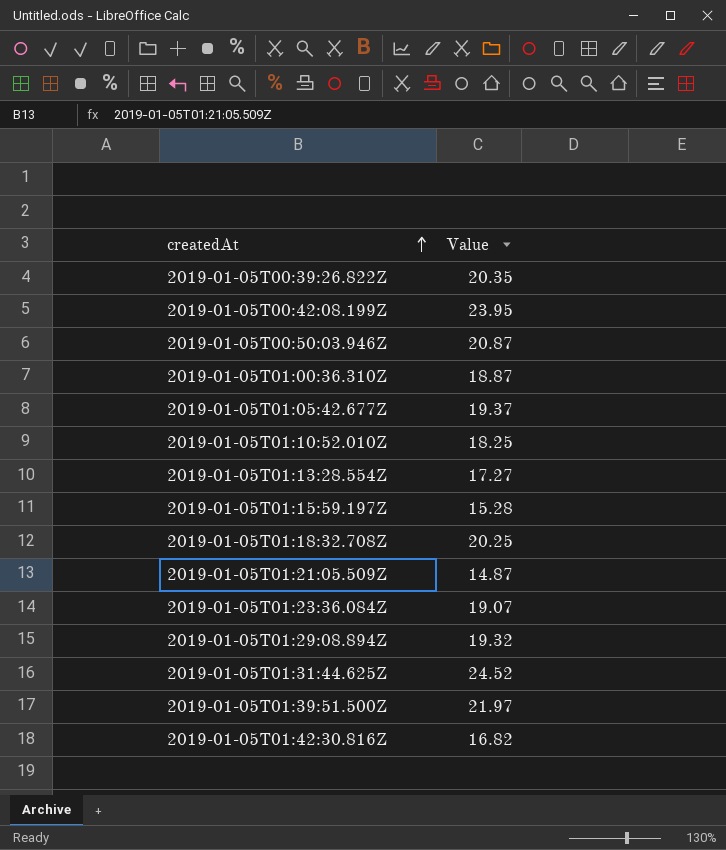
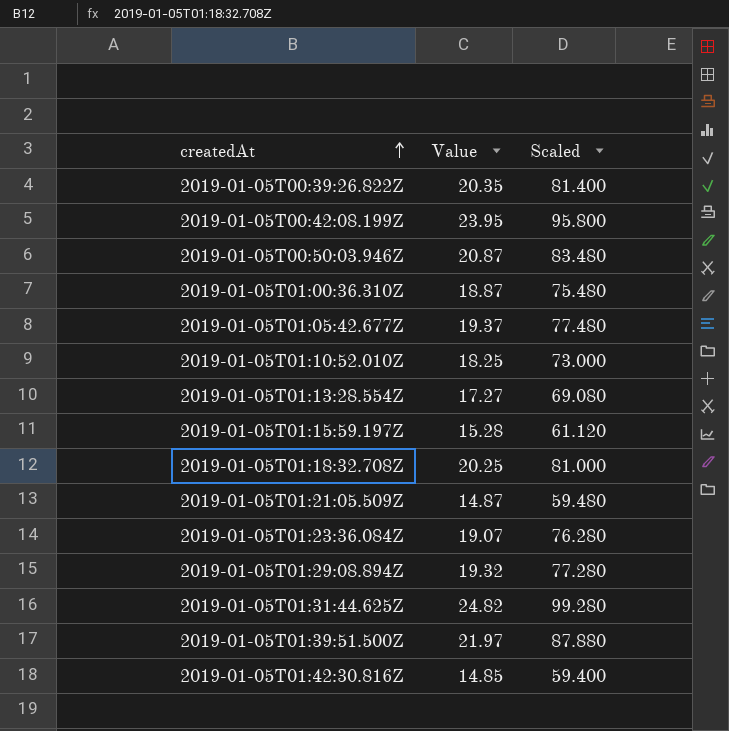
column Scaled | formula: none -> [Value] * 4
2019-01-05T01:31:44.625Z | Value: 24.52 -> 24.82
2019-01-05T01:42:30.816Z | Value: 16.82 -> 14.85

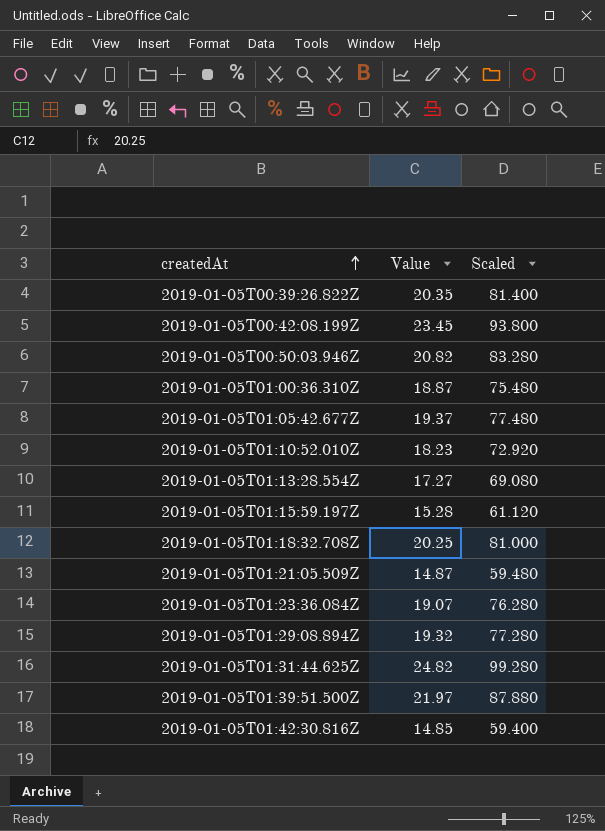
2019-01-05T00:42:08.199Z | Value: 23.95 -> 23.45
2019-01-05T00:42:08.199Z | Scaled: 95.800 -> 93.800
2019-01-05T00:50:03.946Z | Value: 20.87 -> 20.82
2019-01-05T00:50:03.946Z | Scaled: 83.480 -> 83.280
2019-01-05T01:10:52.010Z | Value: 18.25 -> 18.23
2019-01-05T01:10:52.010Z | Scaled: 73.000 -> 72.920

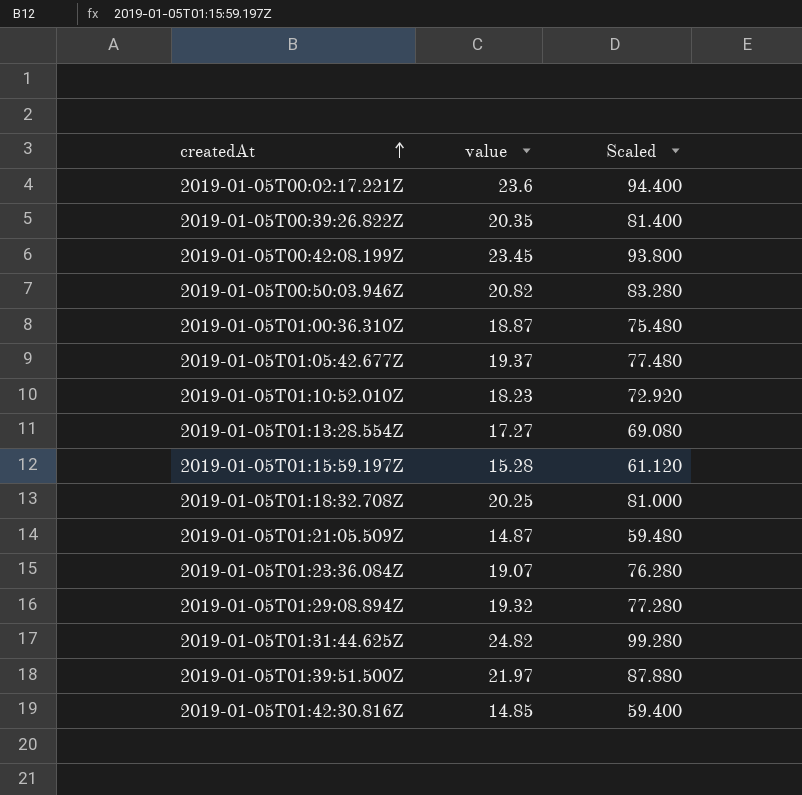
column name: Value -> value
row 2019-01-05T00:02:17.221Z: none -> 23.6 | 94.400

